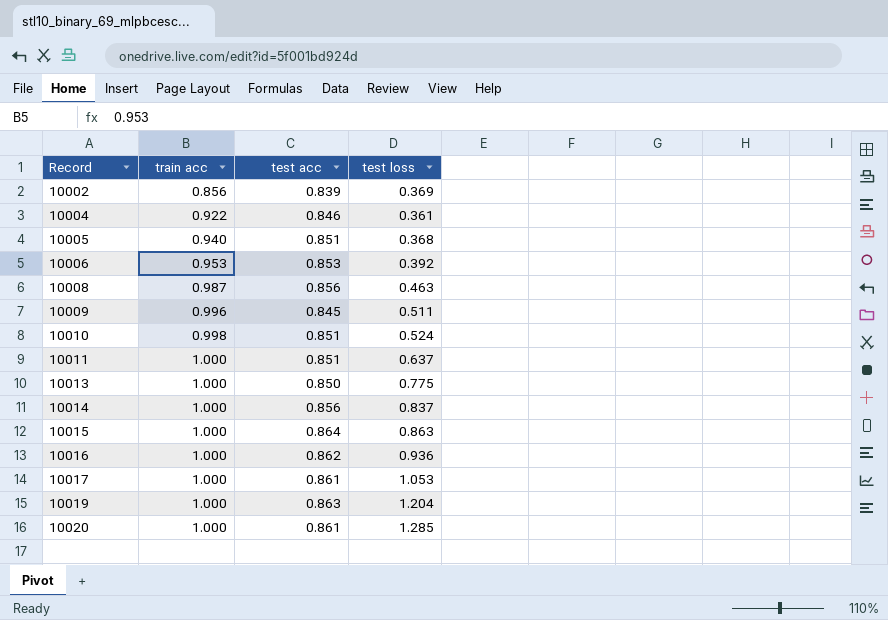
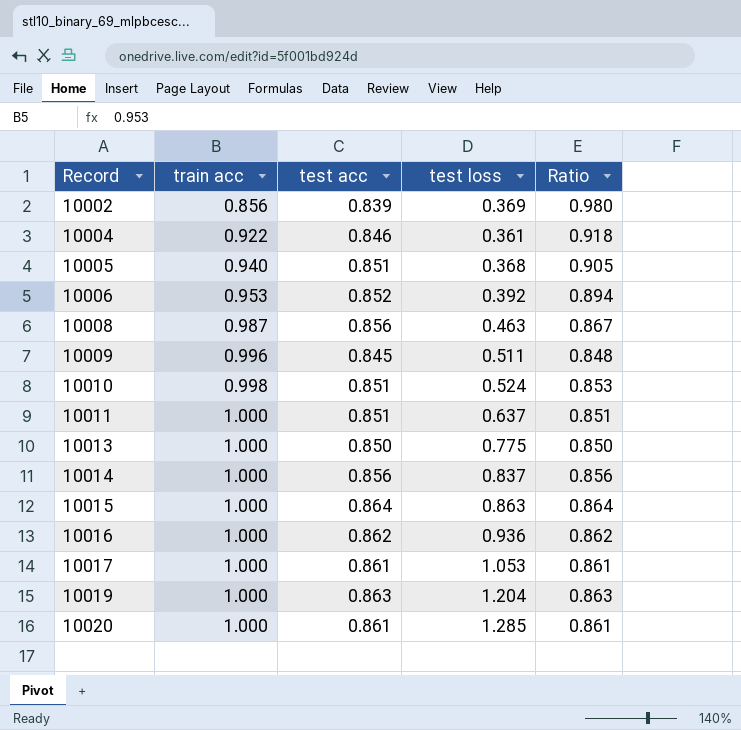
column Ratio | formula: none -> [test acc] / [train acc]
10006 | test acc: 0.853 -> 0.852

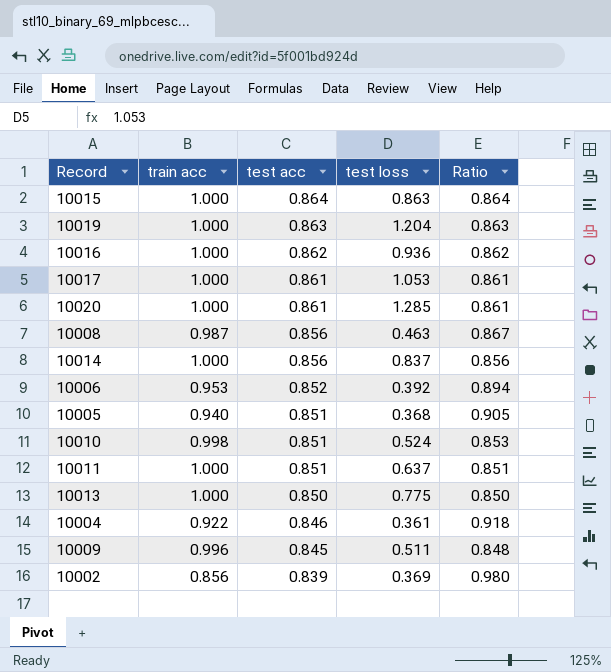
row order: Record ascending -> test acc descending

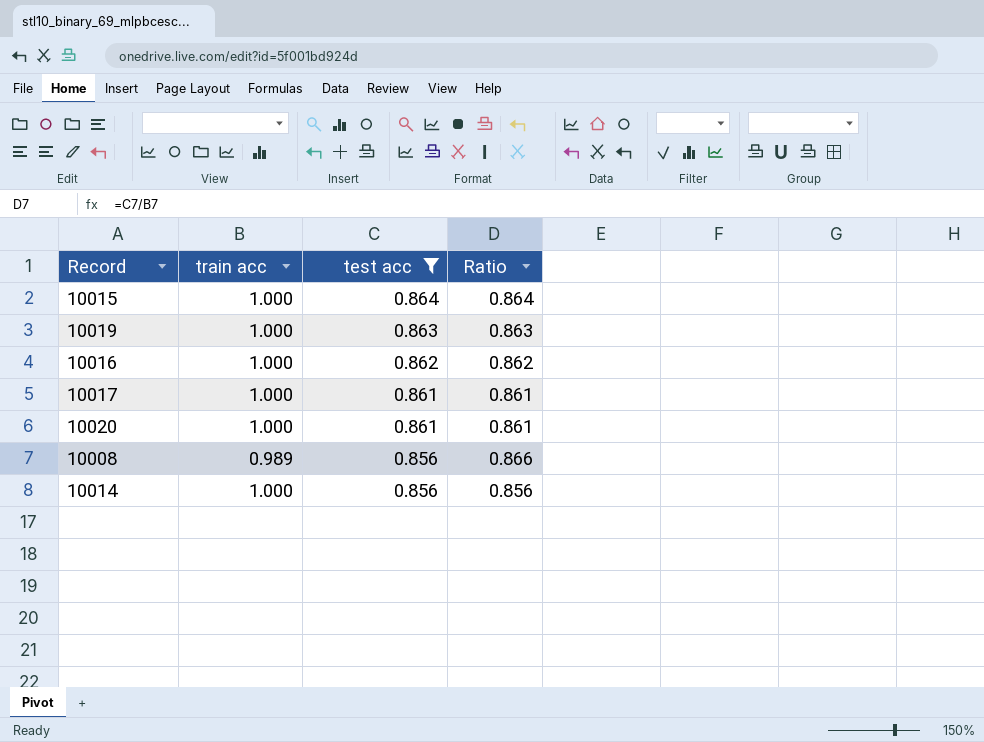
filter: none -> test acc >= 0.856
column test loss | position: 4 -> none
10008 | train acc: 0.987 -> 0.989
10008 | Ratio: 0.867 -> 0.866

